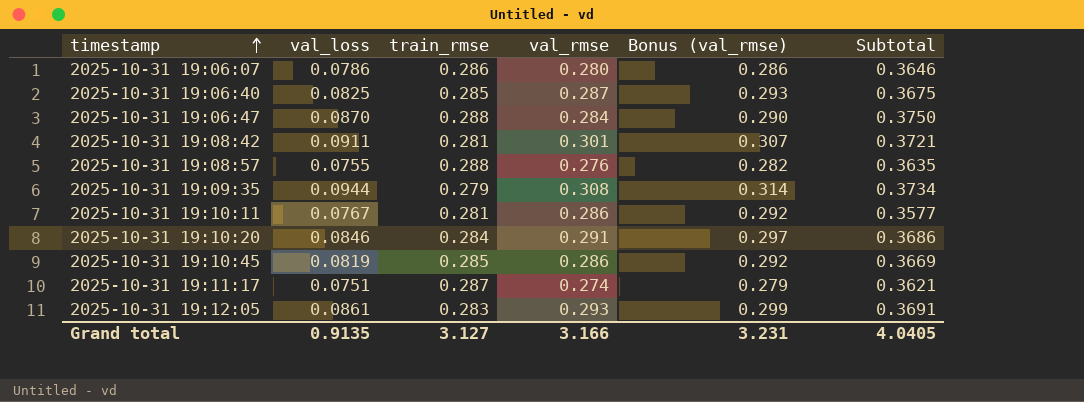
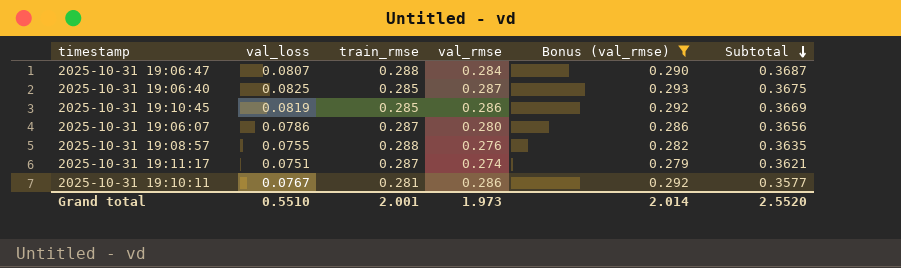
filter: none -> Bonus (val_rmse) <= 0.293
row order: timestamp ascending -> Subtotal descending
2025-10-31 19:06:47 | val_loss: 0.0870 -> 0.0807
2025-10-31 19:06:47 | Subtotal: 0.3750 -> 0.3687
2025-10-31 19:06:07 | train_rmse: 0.286 -> 0.287
2025-10-31 19:06:07 | Subtotal: 0.3646 -> 0.3656
Grand total | val_loss: 0.9135 -> 0.5510
Grand total | train_rmse: 3.127 -> 2.001
Grand total | val_rmse: 3.166 -> 1.973
Grand total | Bonus (val_rmse): 3.231 -> 2.014
Grand total | Subtotal: 4.0405 -> 2.5520

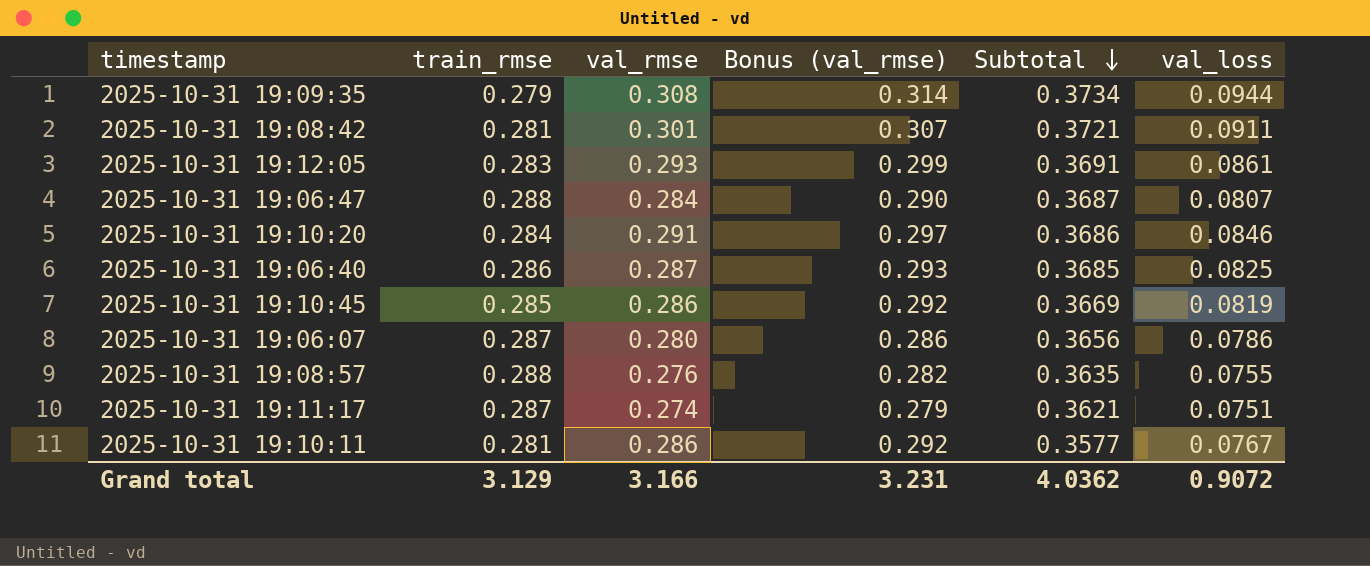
filter: Bonus (val_rmse) <= 0.293 -> none
column val_loss | position: 2 -> 6
2025-10-31 19:06:40 | train_rmse: 0.285 -> 0.286
2025-10-31 19:06:40 | Subtotal: 0.3675 -> 0.3685
Grand total | train_rmse: 2.001 -> 3.129
Grand total | val_rmse: 1.973 -> 3.166
Grand total | Bonus (val_rmse): 2.014 -> 3.231
Grand total | Subtotal: 2.5520 -> 4.0362
Grand total | val_loss: 0.5510 -> 0.9072

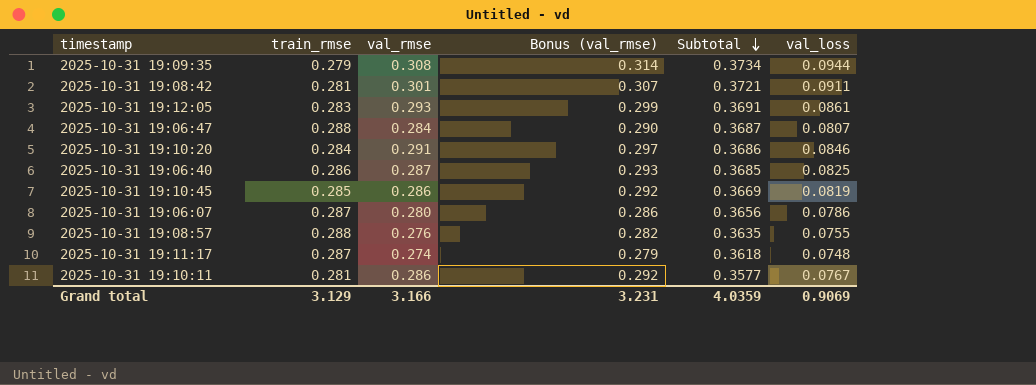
2025-10-31 19:11:17 | Subtotal: 0.3621 -> 0.3618
2025-10-31 19:11:17 | val_loss: 0.0751 -> 0.0748
Grand total | Subtotal: 4.0362 -> 4.0359
Grand total | val_loss: 0.9072 -> 0.9069

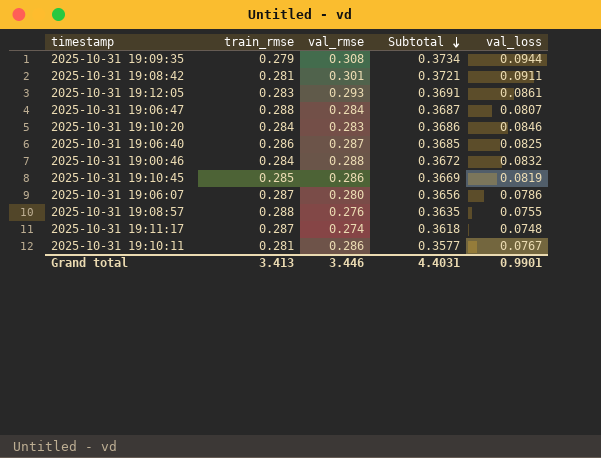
column Bonus (val_rmse) | formula: [val_rmse] * 1.02 -> none
2025-10-31 19:10:20 | val_rmse: 0.291 -> 0.283
row 2025-10-31 19:00:46: none -> 0.284 | 0.288 | 0.3672 | 0.0832
Grand total | train_rmse: 3.129 -> 3.413
Grand total | val_rmse: 3.166 -> 3.446
Grand total | Subtotal: 4.0359 -> 4.4031
Grand total | val_loss: 0.9069 -> 0.9901

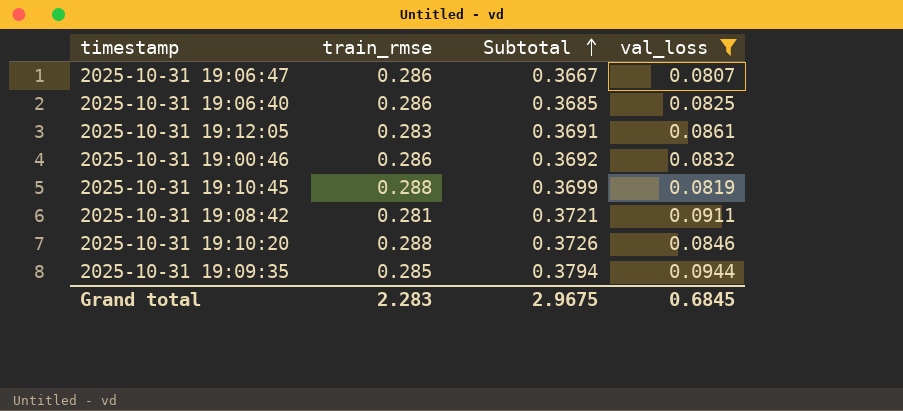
filter: none -> val_loss >= 0.0807
row order: Subtotal descending -> Subtotal ascending
column val_rmse | position: 3 -> none
2025-10-31 19:06:47 | train_rmse: 0.288 -> 0.286
2025-10-31 19:06:47 | Subtotal: 0.3687 -> 0.3667
2025-10-31 19:00:46 | train_rmse: 0.284 -> 0.286
2025-10-31 19:00:46 | Subtotal: 0.3672 -> 0.3692
2025-10-31 19:10:45 | train_rmse: 0.285 -> 0.288
2025-10-31 19:10:45 | Subtotal: 0.3669 -> 0.3699
2025-10-31 19:10:20 | train_rmse: 0.284 -> 0.288
2025-10-31 19:10:20 | Subtotal: 0.3686 -> 0.3726
2025-10-31 19:09:35 | train_rmse: 0.279 -> 0.285
2025-10-31 19:09:35 | Subtotal: 0.3734 -> 0.3794
Grand total | train_rmse: 3.413 -> 2.283
Grand total | Subtotal: 4.4031 -> 2.9675
Grand total | val_loss: 0.9901 -> 0.6845

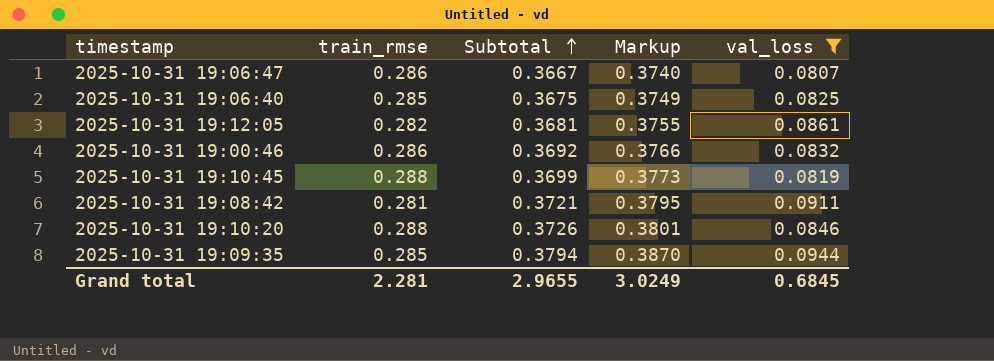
column Markup | formula: none -> [Subtotal] * 1.02
2025-10-31 19:06:40 | train_rmse: 0.286 -> 0.285
2025-10-31 19:06:40 | Subtotal: 0.3685 -> 0.3675
2025-10-31 19:12:05 | train_rmse: 0.283 -> 0.282
2025-10-31 19:12:05 | Subtotal: 0.3691 -> 0.3681
Grand total | train_rmse: 2.283 -> 2.281
Grand total | Subtotal: 2.9675 -> 2.9655

